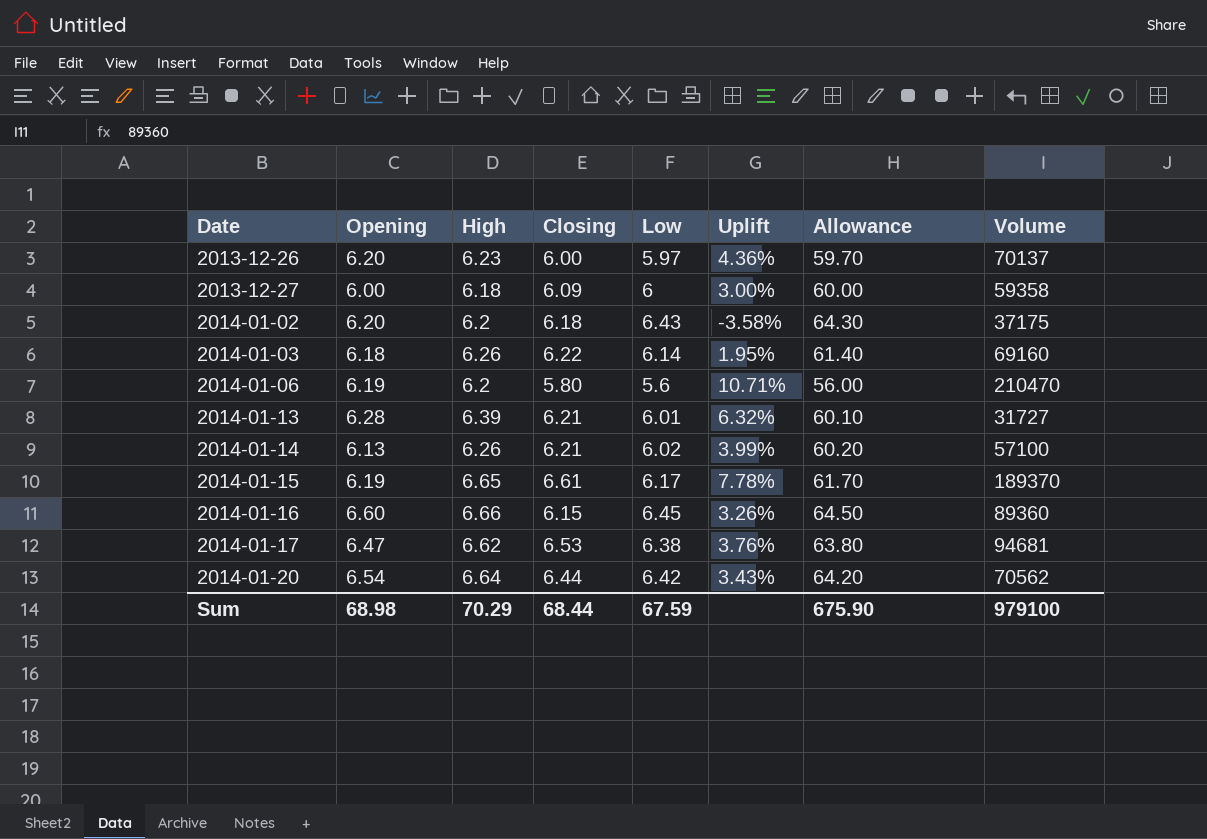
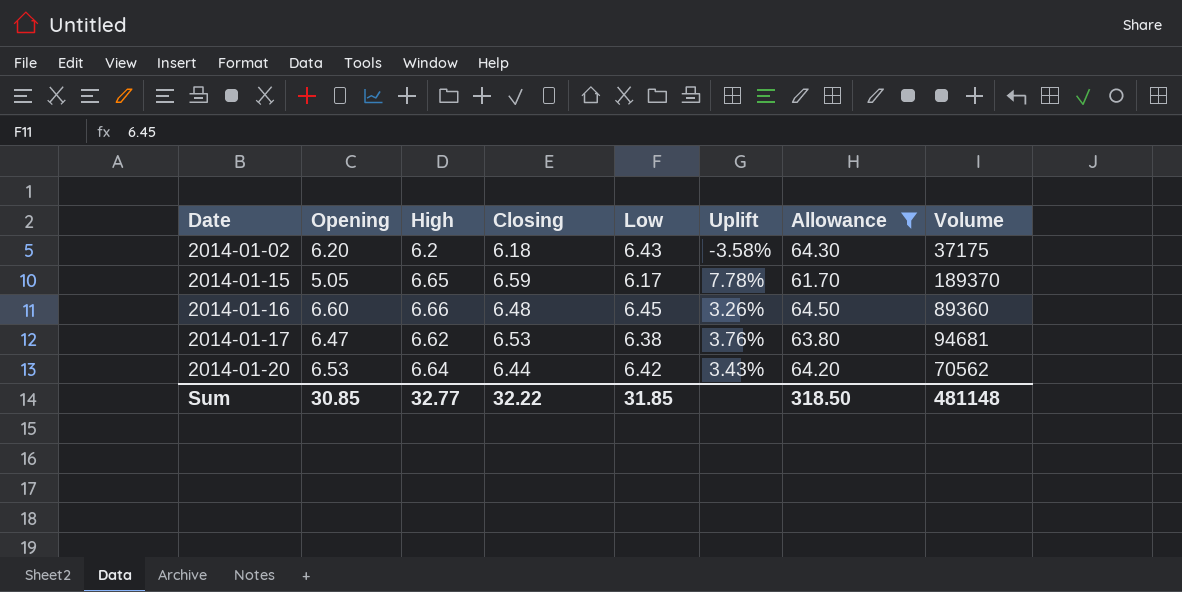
filter: none -> Allowance >= 61.70
2014-01-15 | Opening: 6.19 -> 5.05
2014-01-15 | Closing: 6.61 -> 6.59
2014-01-16 | Closing: 6.15 -> 6.48
2014-01-20 | Opening: 6.54 -> 6.53
Sum | Opening: 68.98 -> 30.85
Sum | High: 70.29 -> 32.77
Sum | Closing: 68.44 -> 32.22
Sum | Low: 67.59 -> 31.85
Sum | Allowance: 675.90 -> 318.50
Sum | Volume: 979100 -> 481148

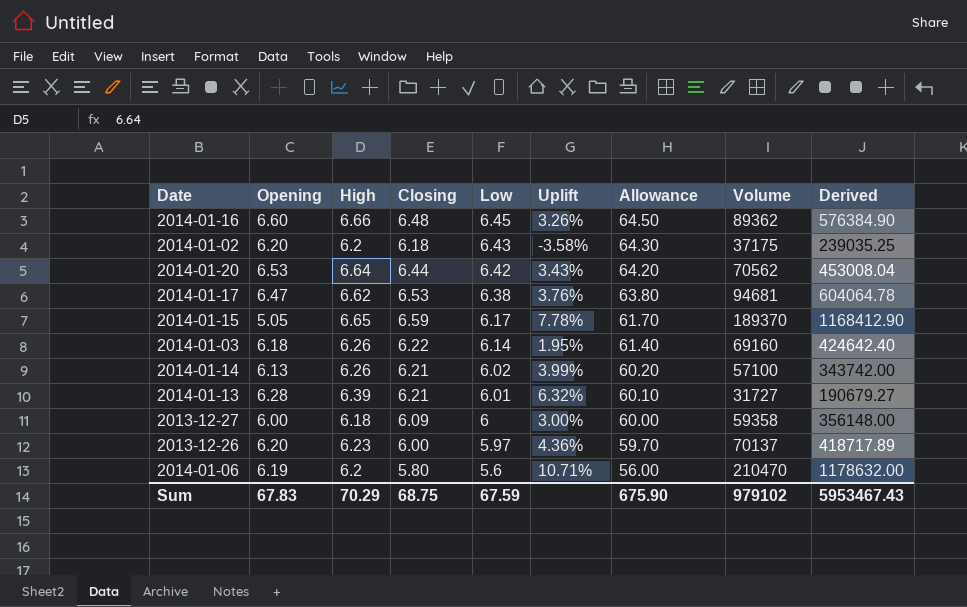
filter: Allowance >= 61.70 -> none
row order: Date ascending -> Low descending
column Derived | formula: none -> [Low] * [Volume]
2014-01-16 | Volume: 89360 -> 89362
Sum | Opening: 30.85 -> 67.83
Sum | High: 32.77 -> 70.29
Sum | Closing: 32.22 -> 68.75
Sum | Low: 31.85 -> 67.59
Sum | Allowance: 318.50 -> 675.90
Sum | Volume: 481148 -> 979102

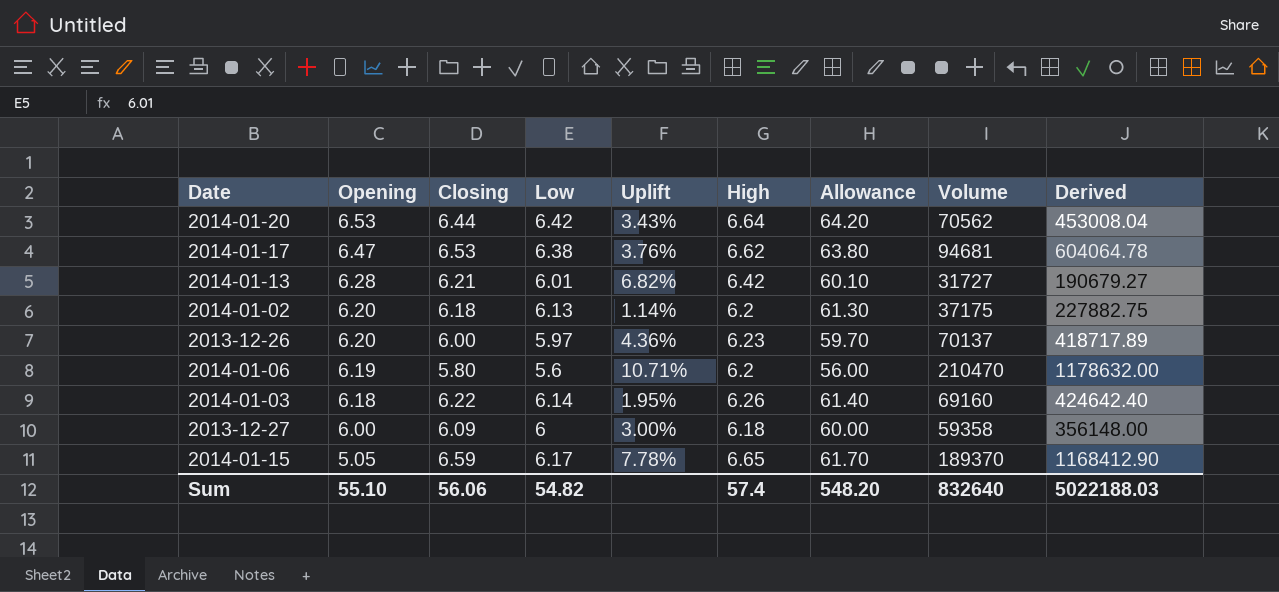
row order: Low descending -> Opening descending
column High | position: 3 -> 6
row 2014-01-16: 6.60 | 6.66 | 6.48 | 6.45 | 3.26% | 64.50 | 89362 | 576384.90 -> none
row 2014-01-14: 6.13 | 6.26 | 6.21 | 6.02 | 3.99% | 60.20 | 57100 | 343742.00 -> none
2014-01-13 | Uplift: 6.32% -> 6.82%
2014-01-13 | High: 6.39 -> 6.42
2014-01-02 | Low: 6.43 -> 6.13
2014-01-02 | Uplift: -3.58% -> 1.14%
2014-01-02 | Allowance: 64.30 -> 61.30
2014-01-02 | Derived: 239035.25 -> 227882.75
Sum | Opening: 67.83 -> 55.10
Sum | Closing: 68.75 -> 56.06
Sum | Low: 67.59 -> 54.82
Sum | High: 70.29 -> 57.4
Sum | Allowance: 675.90 -> 548.20
Sum | Volume: 979102 -> 832640
Sum | Derived: 5953467.43 -> 5022188.03

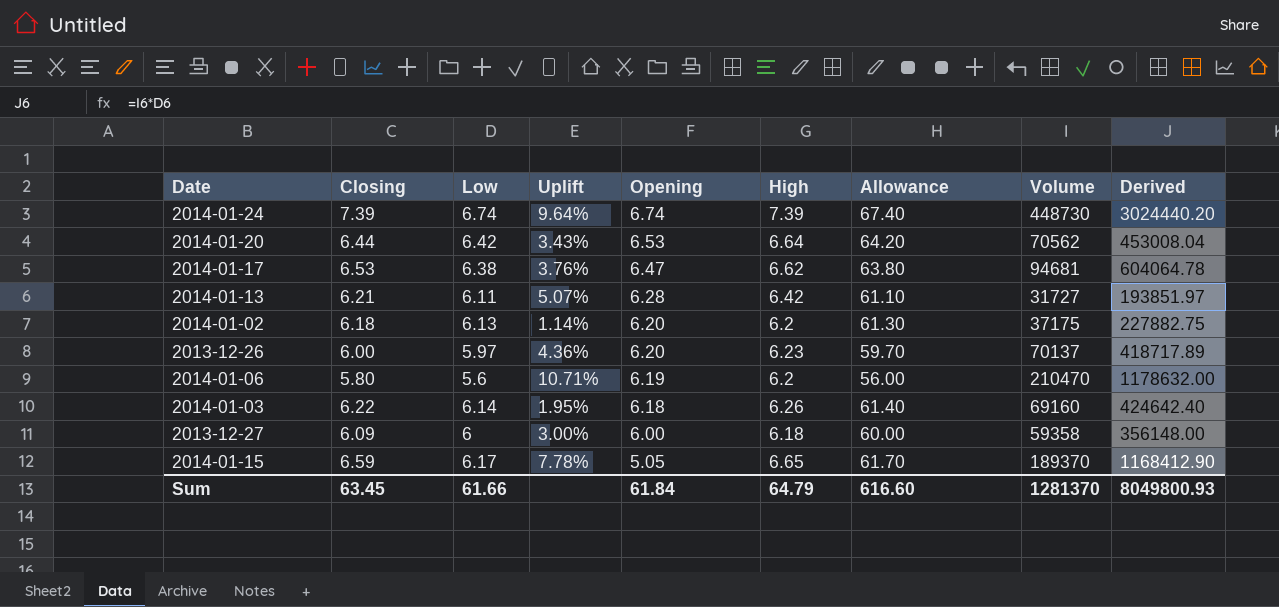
column Opening | position: 2 -> 5
row 2014-01-24: none -> 7.39 | 6.74 | 9.64% | 6.74 | 7.39 | 67.40 | 448730 | 3024440.20
2014-01-13 | Low: 6.01 -> 6.11
2014-01-13 | Uplift: 6.82% -> 5.07%
2014-01-13 | Allowance: 60.10 -> 61.10
2014-01-13 | Derived: 190679.27 -> 193851.97
Sum | Closing: 56.06 -> 63.45
Sum | Low: 54.82 -> 61.66
Sum | Opening: 55.10 -> 61.84
Sum | High: 57.4 -> 64.79
Sum | Allowance: 548.20 -> 616.60
Sum | Volume: 832640 -> 1281370
Sum | Derived: 5022188.03 -> 8049800.93

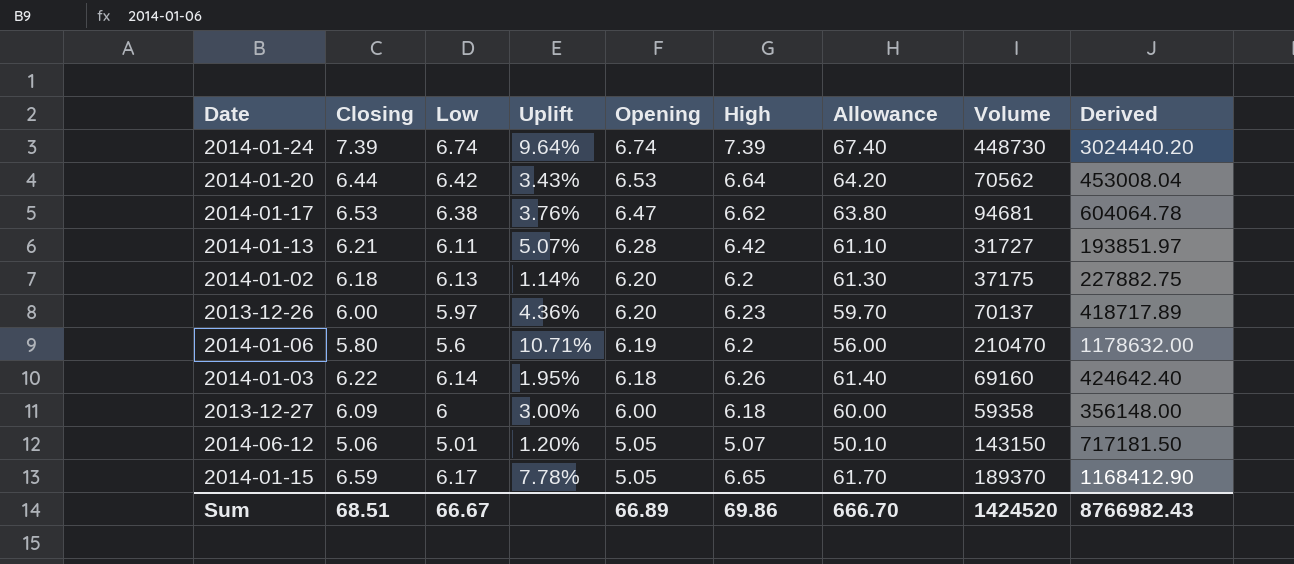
row 2014-06-12: none -> 5.06 | 5.01 | 1.20% | 5.05 | 5.07 | 50.10 | 143150 | 717181.50
Sum | Closing: 63.45 -> 68.51
Sum | Low: 61.66 -> 66.67
Sum | Opening: 61.84 -> 66.89
Sum | High: 64.79 -> 69.86
Sum | Allowance: 616.60 -> 666.70
Sum | Volume: 1281370 -> 1424520
Sum | Derived: 8049800.93 -> 8766982.43

